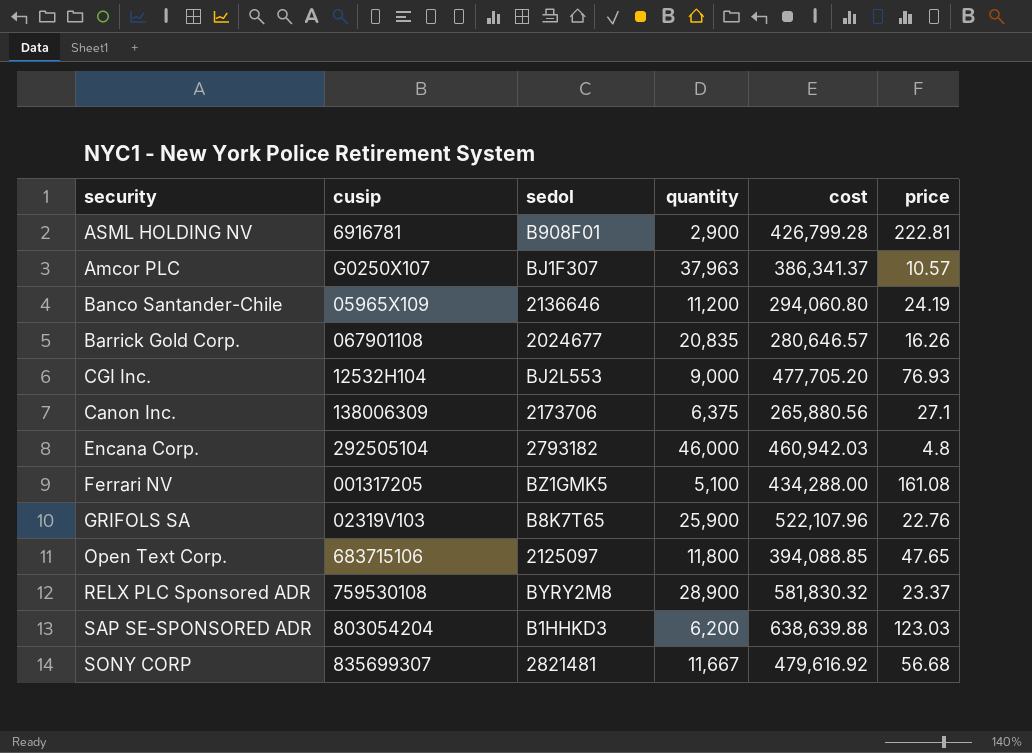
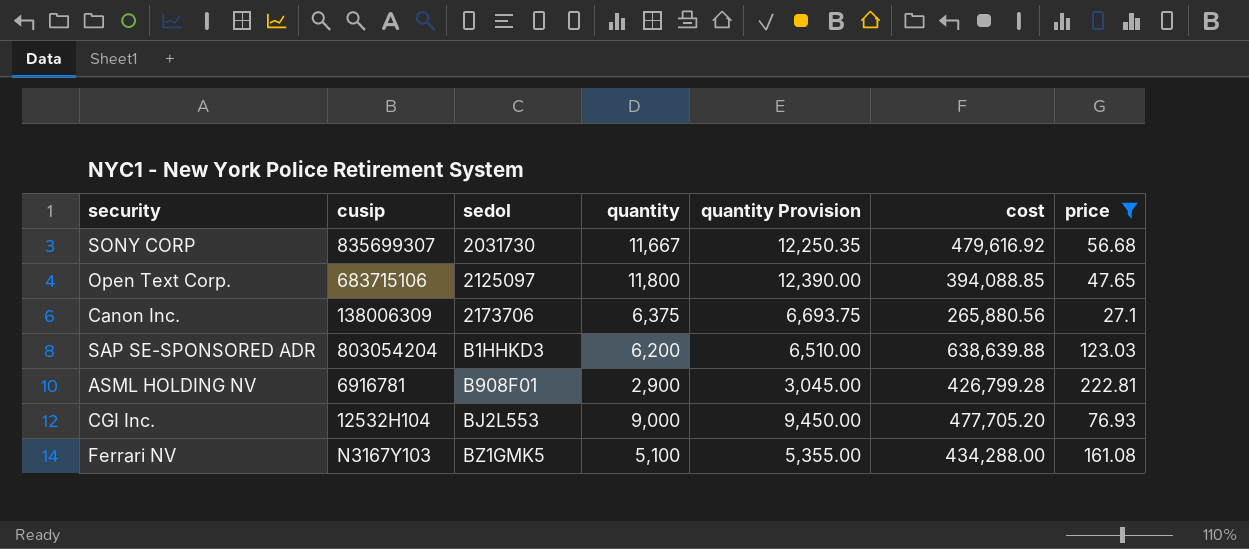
filter: none -> price >= 27.1
row order: none -> sedol ascending
column quantity Provision | formula: none -> [quantity] * 1.05
SONY CORP | sedol: 2821481 -> 2031730
Ferrari NV | cusip: 001317205 -> N3167Y103

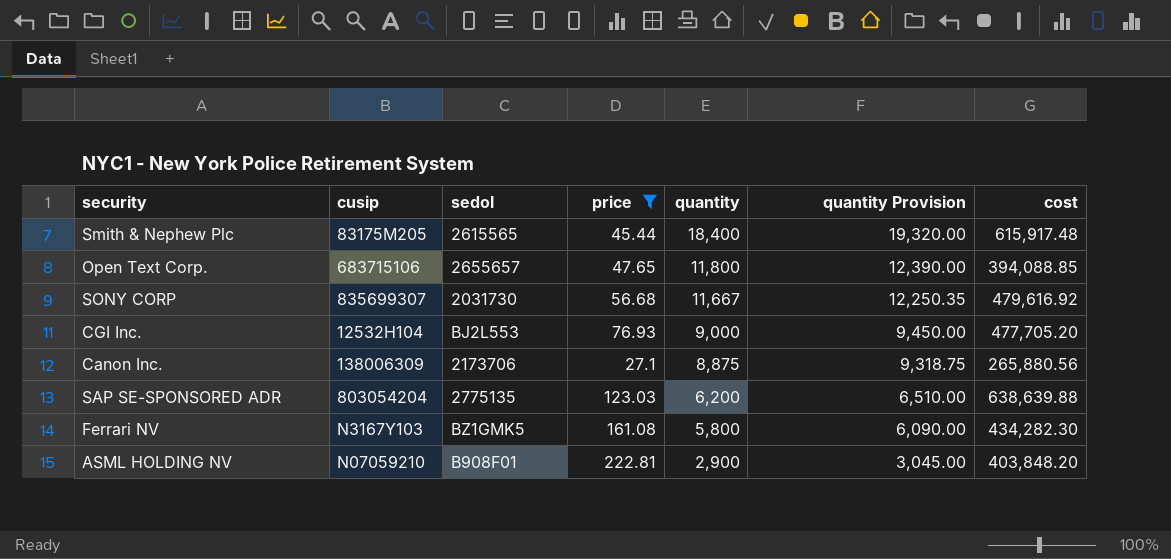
row order: sedol ascending -> quantity descending
column price | position: 7 -> 4
row Smith & Nephew Plc: none -> 83175M205 | 2615565 | 45.44 | 18,400 | 19,320.00 | 615,917.48
Open Text Corp. | sedol: 2125097 -> 2655657
Canon Inc. | quantity: 6,375 -> 8,875
Canon Inc. | quantity Provision: 6,693.75 -> 9,318.75
SAP SE-SPONSORED ADR | sedol: B1HHKD3 -> 2775135
Ferrari NV | quantity: 5,100 -> 5,800
Ferrari NV | quantity Provision: 5,355.00 -> 6,090.00
Ferrari NV | cost: 434,288.00 -> 434,282.30
ASML HOLDING NV | cusip: 6916781 -> N07059210
ASML HOLDING NV | cost: 426,799.28 -> 403,848.20

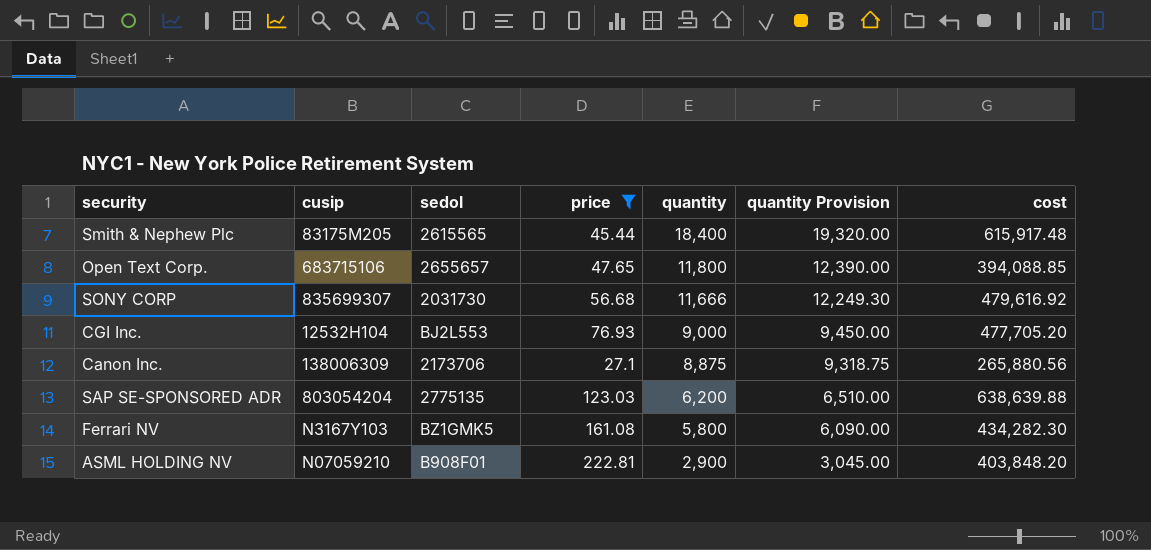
SONY CORP | quantity: 11,667 -> 11,666
SONY CORP | quantity Provision: 12,250.35 -> 12,249.30

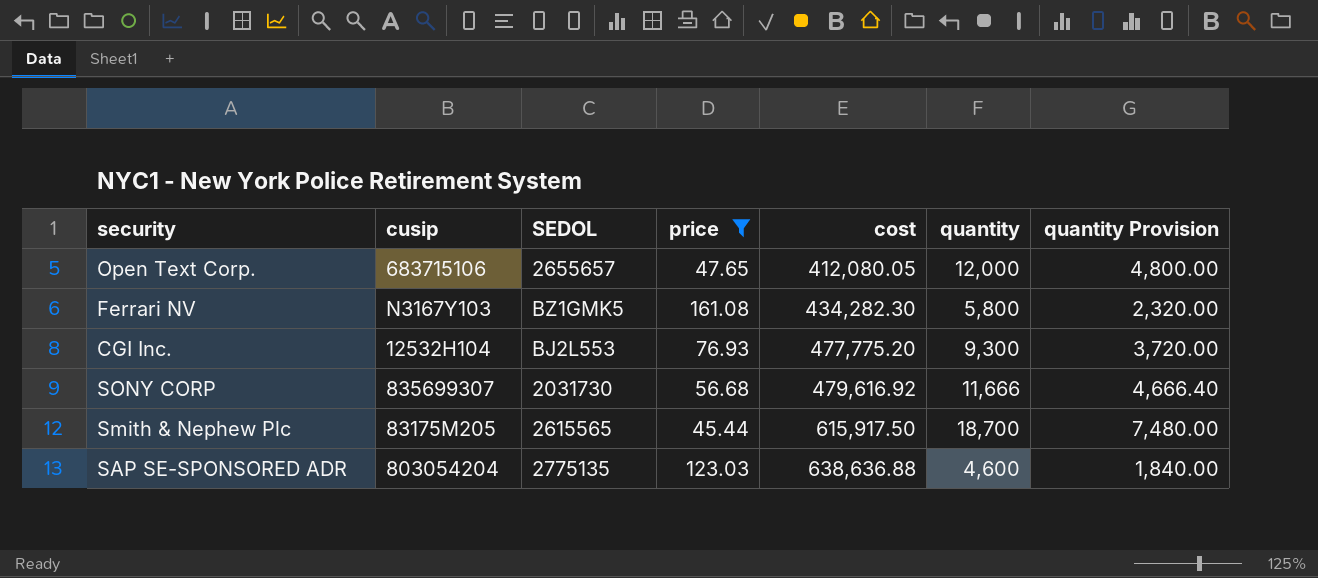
row order: quantity descending -> cost ascending
column name: sedol -> SEDOL
column cost | position: 7 -> 5
column quantity Provision | formula: [quantity] * 1.05 -> [quantity] * 0.4
row Canon Inc.: 138006309 | 2173706 | 27.1 | 8,875 | 9,318.75 | 265,880.56 -> none
row ASML HOLDING NV: N07059210 | B908F01 | 222.81 | 2,900 | 3,045.00 | 403,848.20 -> none
Open Text Corp. | cost: 394,088.85 -> 412,080.05
Open Text Corp. | quantity: 11,800 -> 12,000
CGI Inc. | cost: 477,705.20 -> 477,775.20
CGI Inc. | quantity: 9,000 -> 9,300
Smith & Nephew Plc | cost: 615,917.48 -> 615,917.50
Smith & Nephew Plc | quantity: 18,400 -> 18,700
SAP SE-SPONSORED ADR | cost: 638,639.88 -> 638,636.88
SAP SE-SPONSORED ADR | quantity: 6,200 -> 4,600

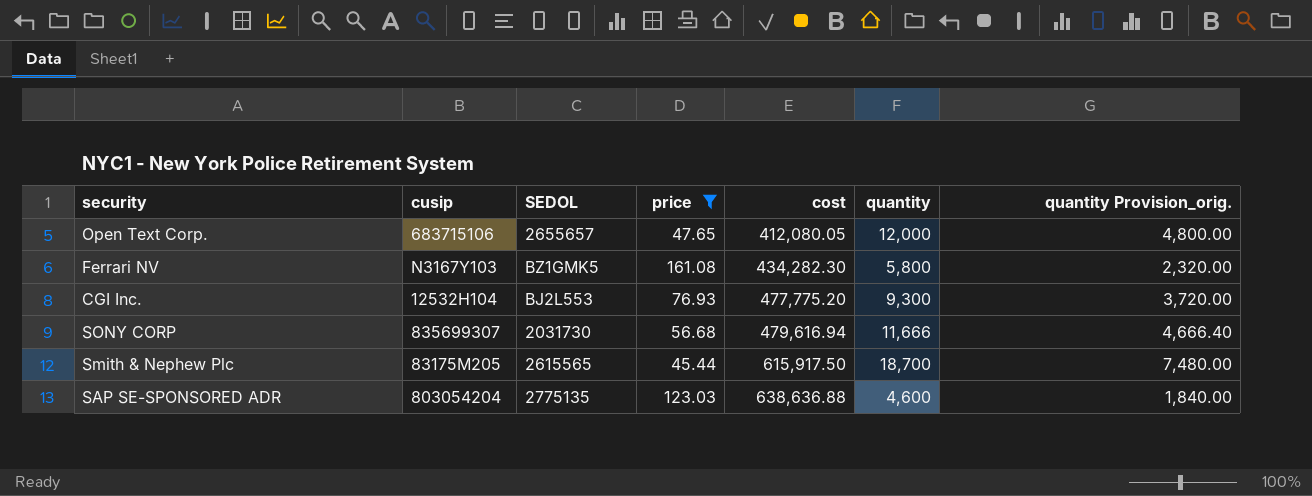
column name: quantity Provision -> quantity Provision_orig.
SONY CORP | cost: 479,616.92 -> 479,616.94

